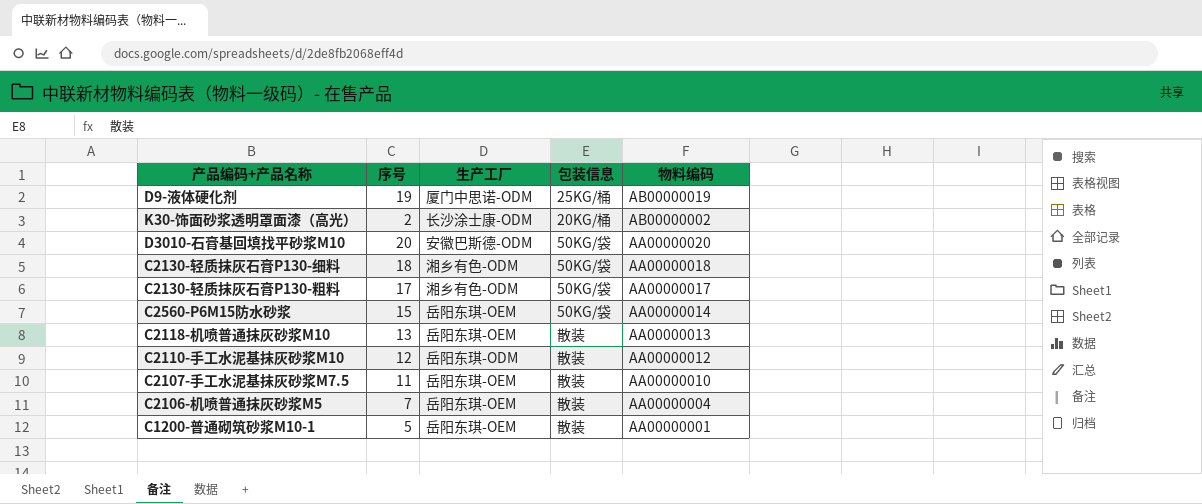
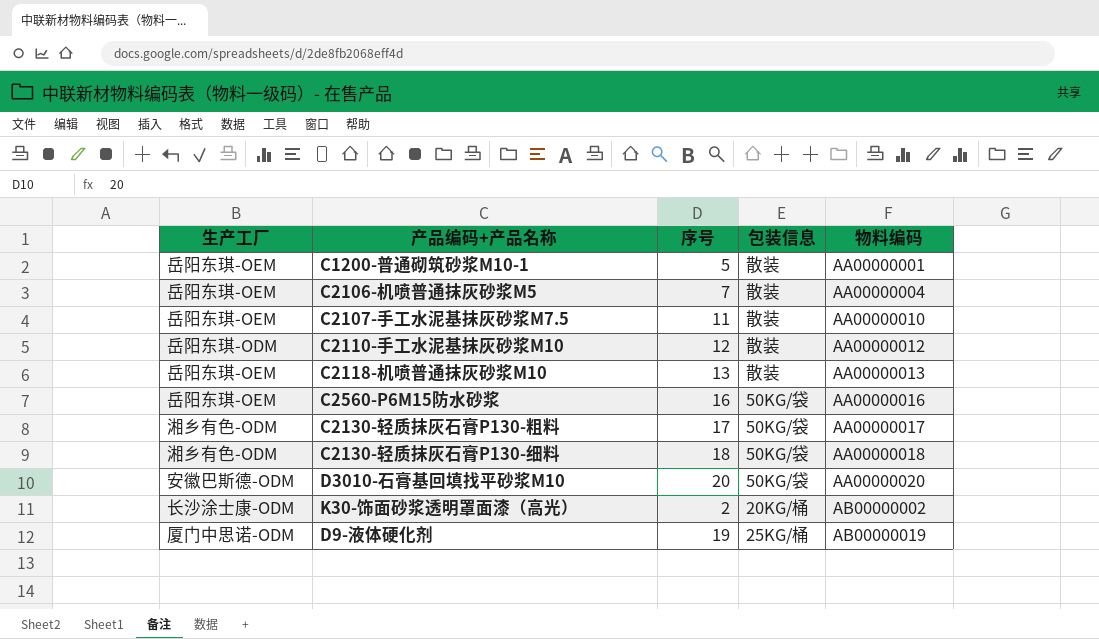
row order: 物料编码 descending -> 物料编码 ascending
column 生产工厂 | position: 3 -> 1
C2560-P6M15防水砂浆 | 序号: 15 -> 16
C2560-P6M15防水砂浆 | 物料编码: AA00000014 -> AA00000016

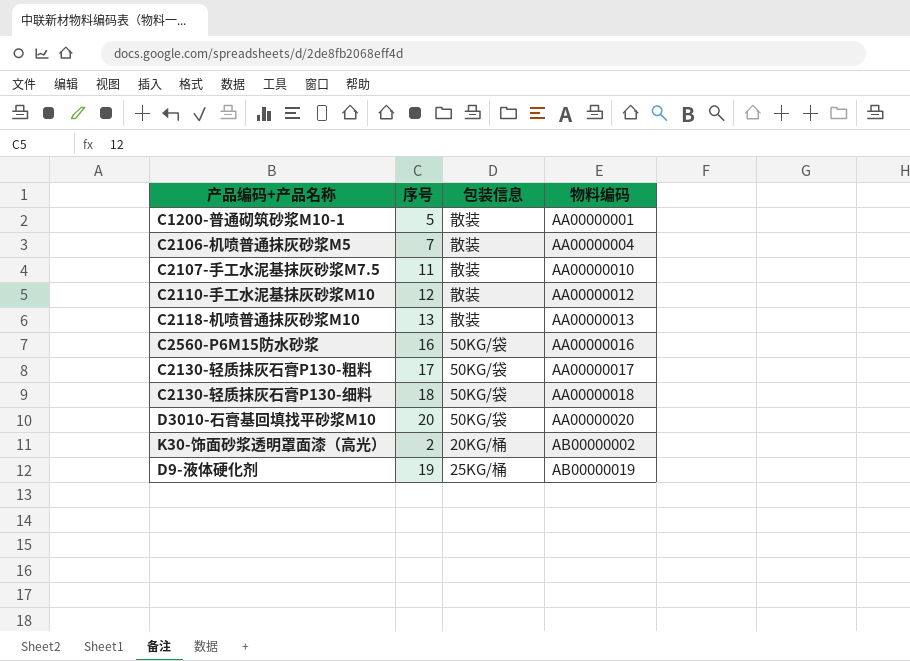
column 生产工厂 | position: 1 -> none

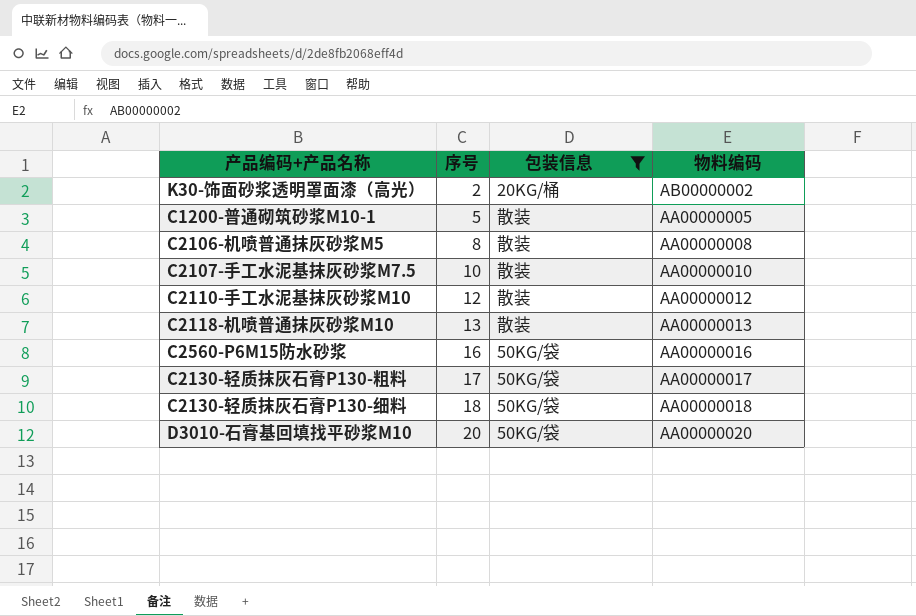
filter: none -> 包装信息 != 25KG/桶
row order: 物料编码 ascending -> 序号 ascending
C1200-普通砌筑砂浆M10-1 | 物料编码: AA00000001 -> AA00000005
C2106-机喷普通抹灰砂浆M5 | 序号: 7 -> 8
C2106-机喷普通抹灰砂浆M5 | 物料编码: AA00000004 -> AA00000008
C2107-手工水泥基抹灰砂浆M7.5 | 序号: 11 -> 10

